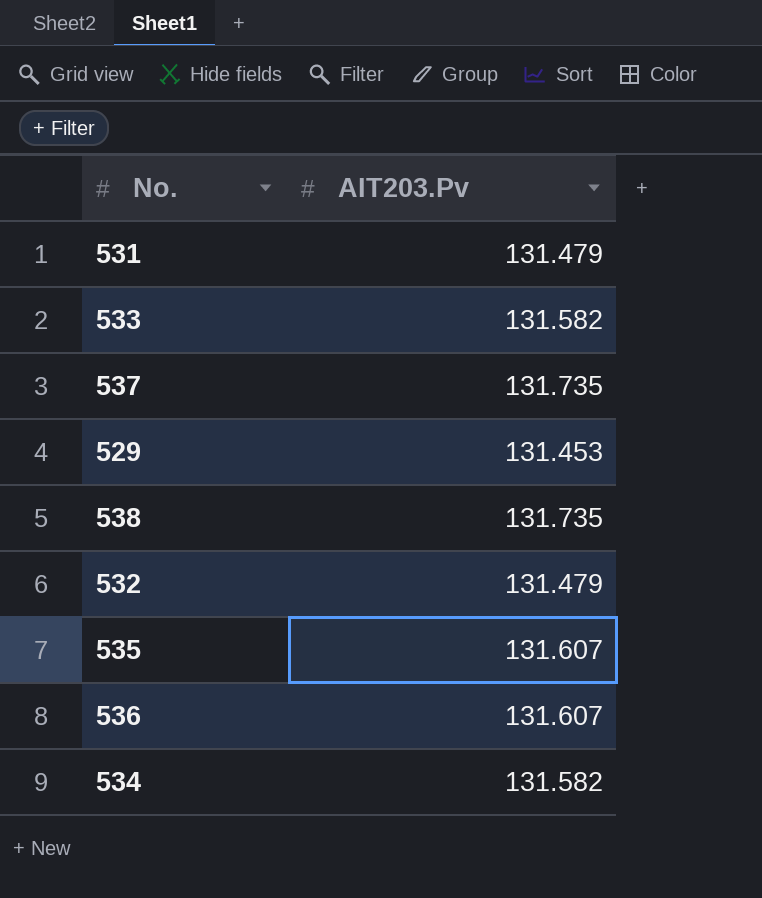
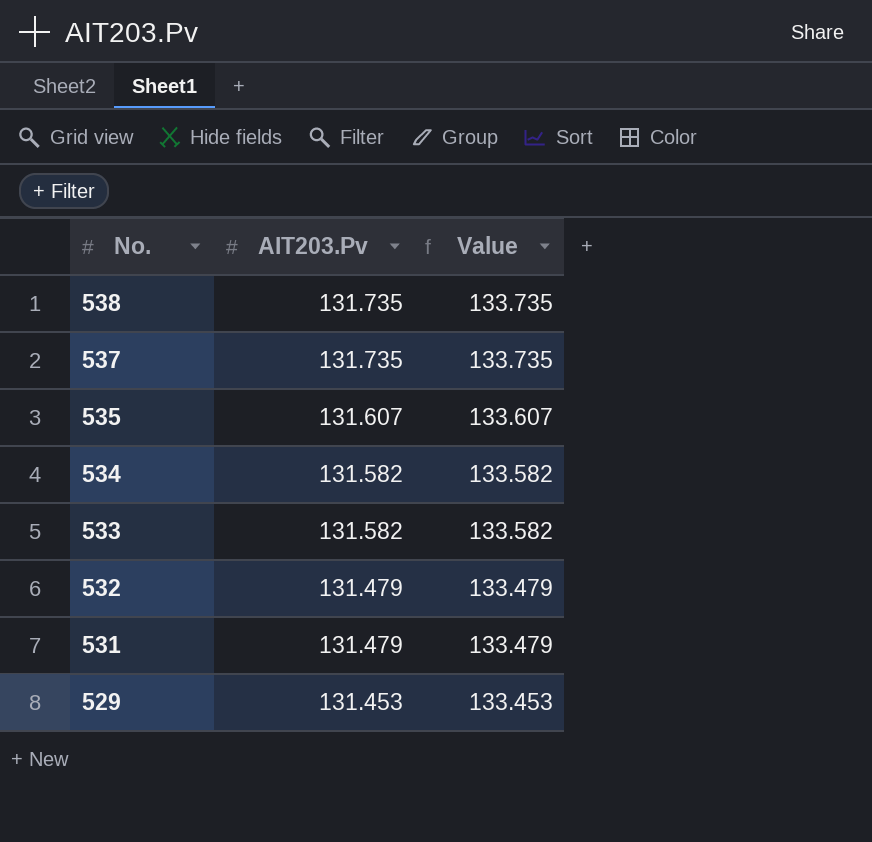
row order: none -> No. descending
column Value | formula: none -> [AIT203.Pv] + 2
row 536: 131.607 -> none

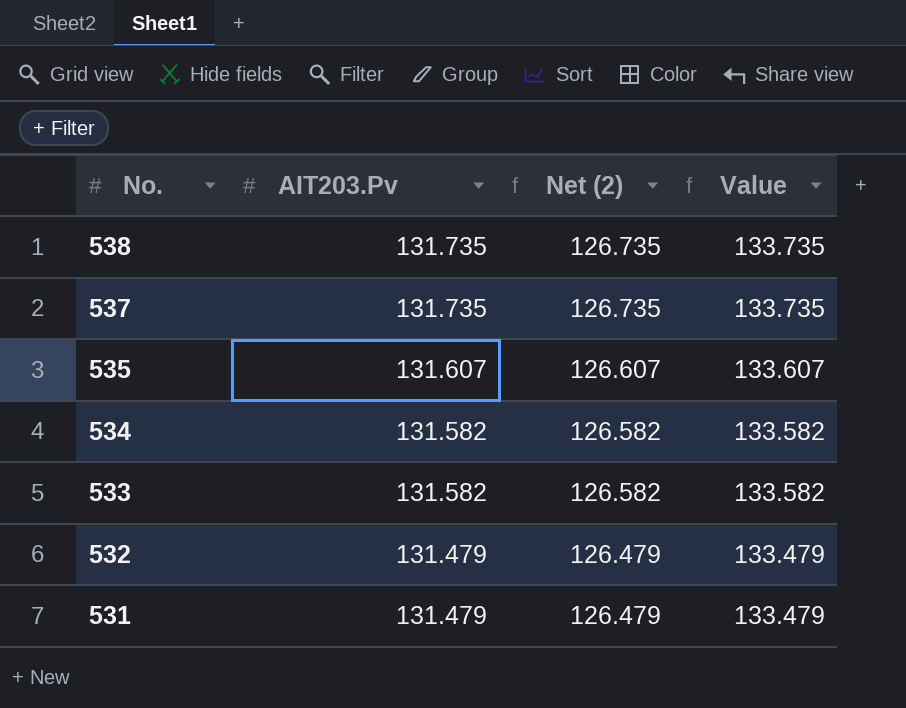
column Net (2) | formula: none -> [AIT203.Pv] - 5
row 529: 131.453 | 133.453 -> none

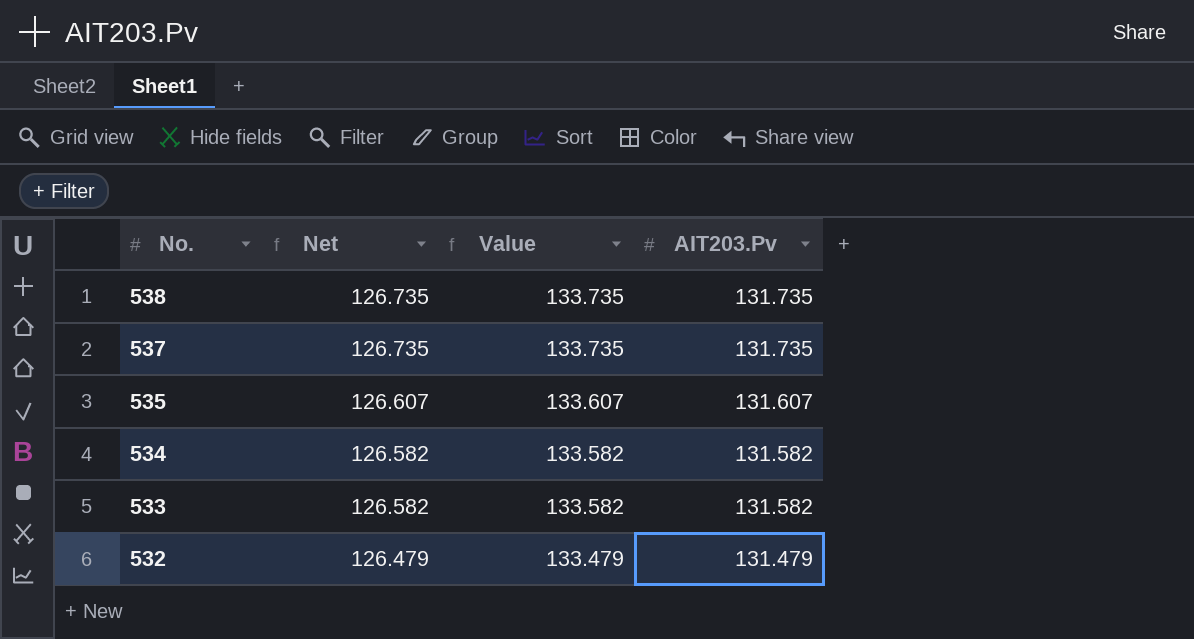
column name: Net (2) -> Net
column AIT203.Pv | position: 2 -> 4
row 531: 131.479 | 126.479 | 133.479 -> none

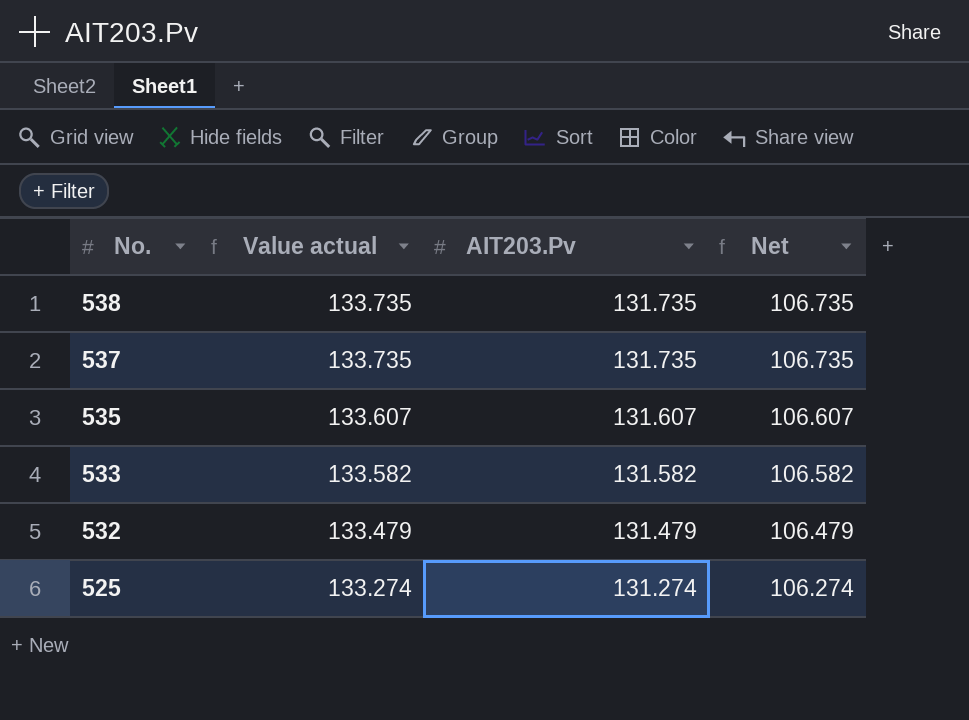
column name: Value -> Value actual
column Net | formula: [AIT203.Pv] - 5 -> [AIT203.Pv] - 25
column Net | position: 2 -> 4
row 534: 126.582 | 133.582 | 131.582 -> none
row 525: none -> 133.274 | 131.274 | 106.274

